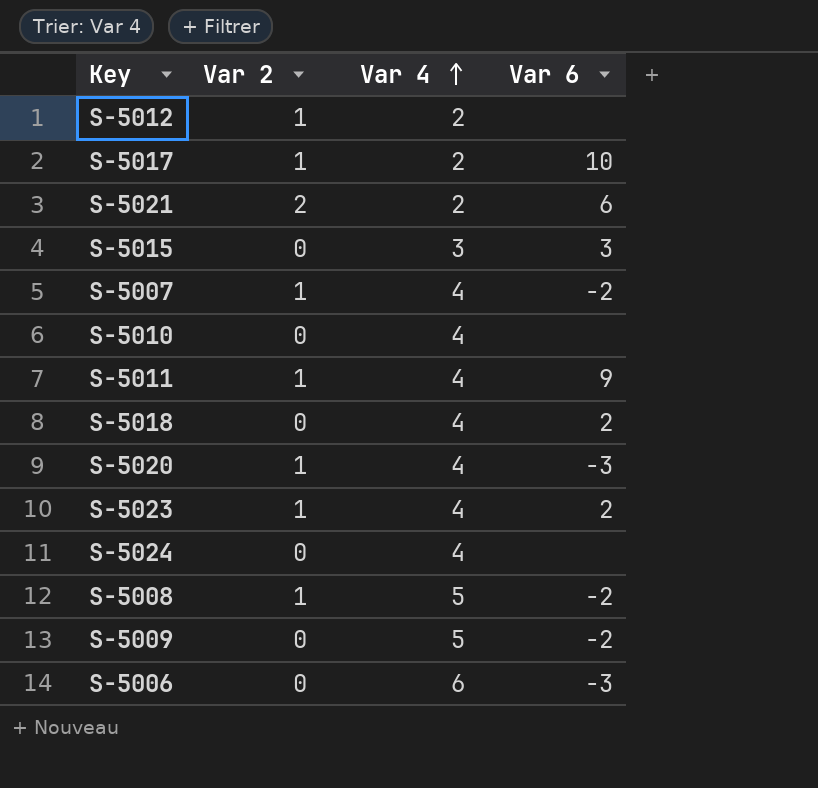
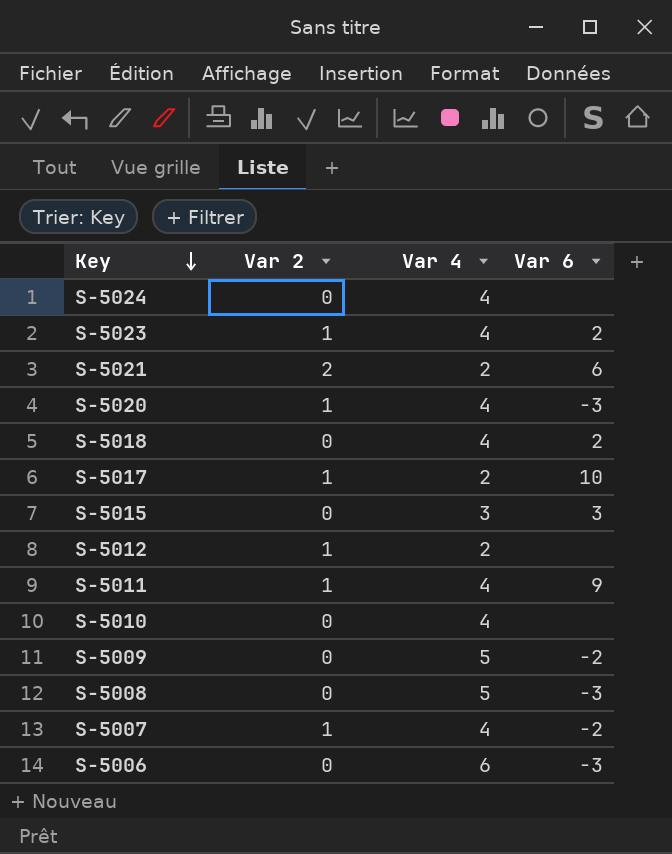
row order: Var 4 ascending -> Key descending
S-5008 | Var 2: 1 -> 0
S-5008 | Var 6: -2 -> -3

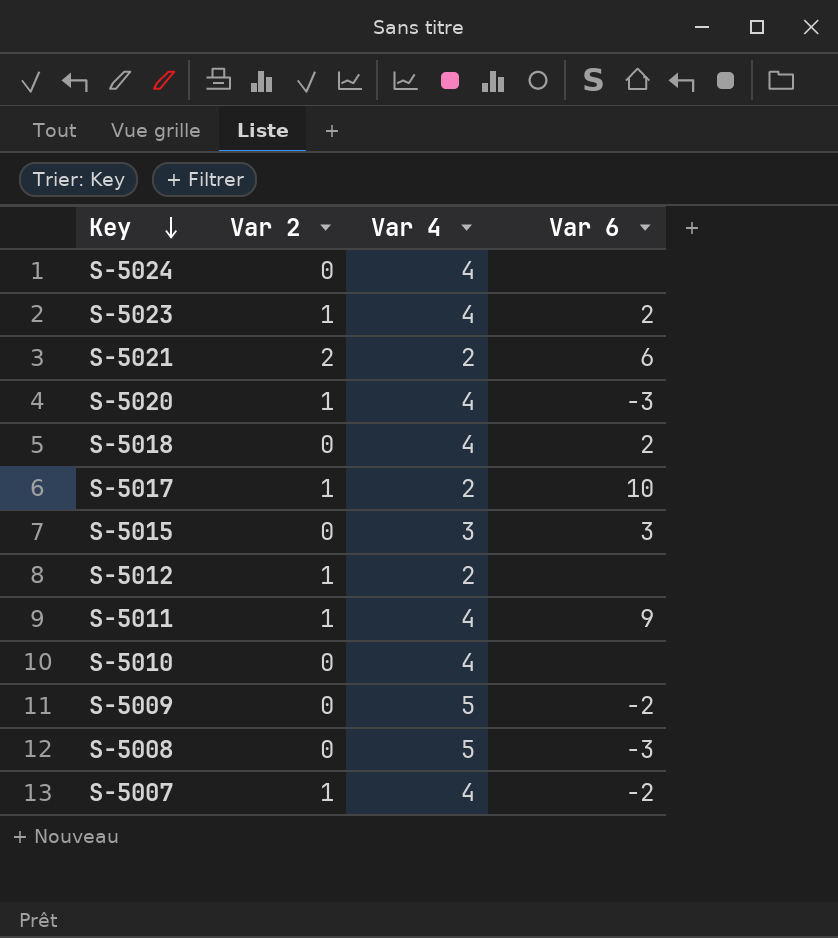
row S-5006: 0 | 6 | -3 -> none

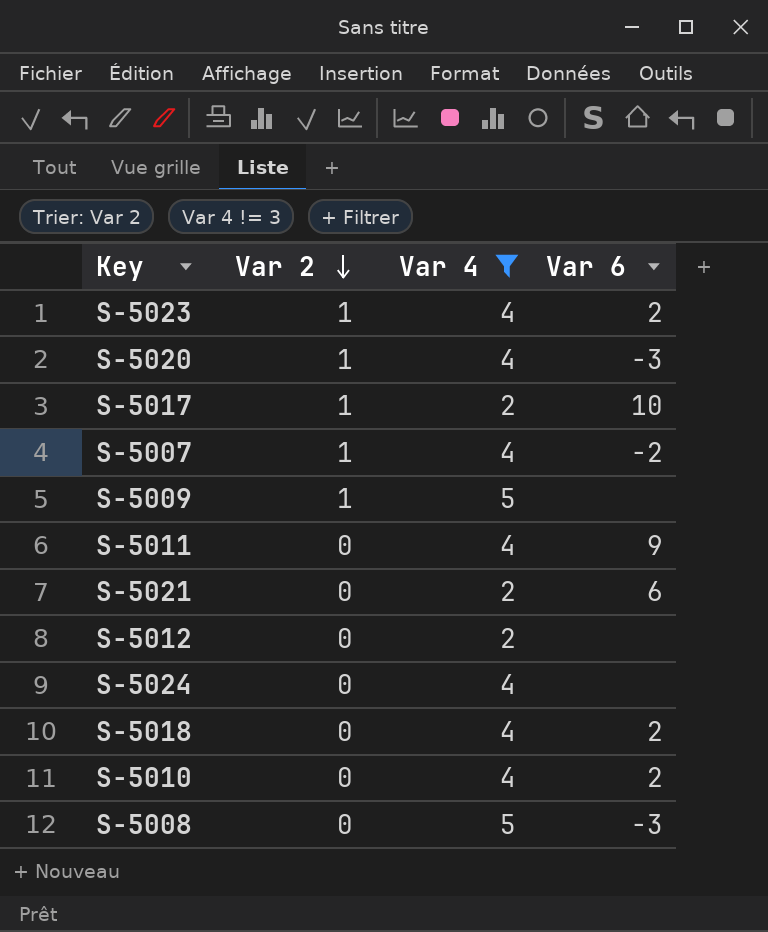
filter: none -> Var 4 != 3
row order: Key descending -> Var 2 descending
S-5009 | Var 2: 0 -> 1
S-5009 | Var 6: -2 -> none
S-5011 | Var 2: 1 -> 0
S-5021 | Var 2: 2 -> 0
S-5012 | Var 2: 1 -> 0
S-5010 | Var 6: none -> 2

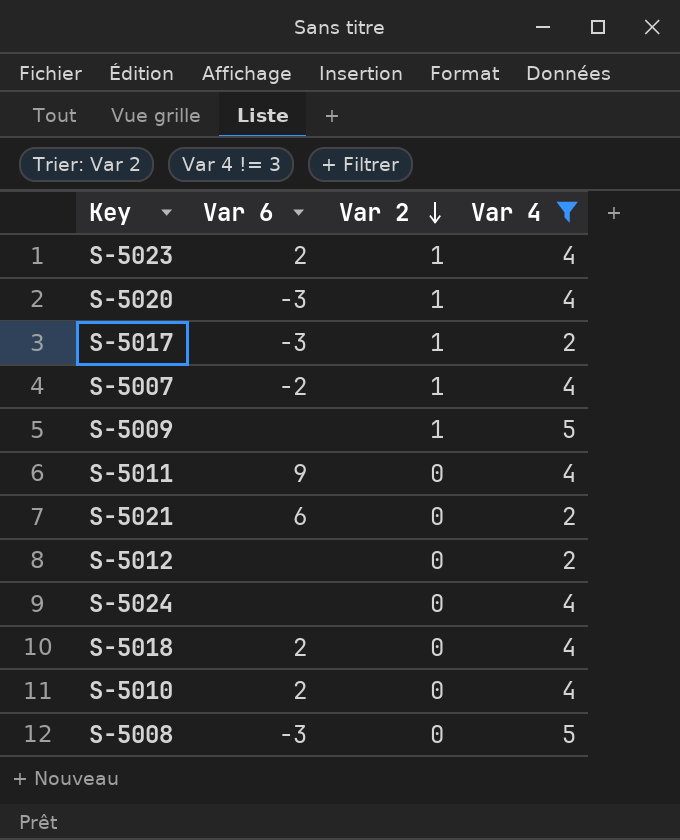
column Var 6 | position: 4 -> 2
S-5017 | Var 6: 10 -> -3

